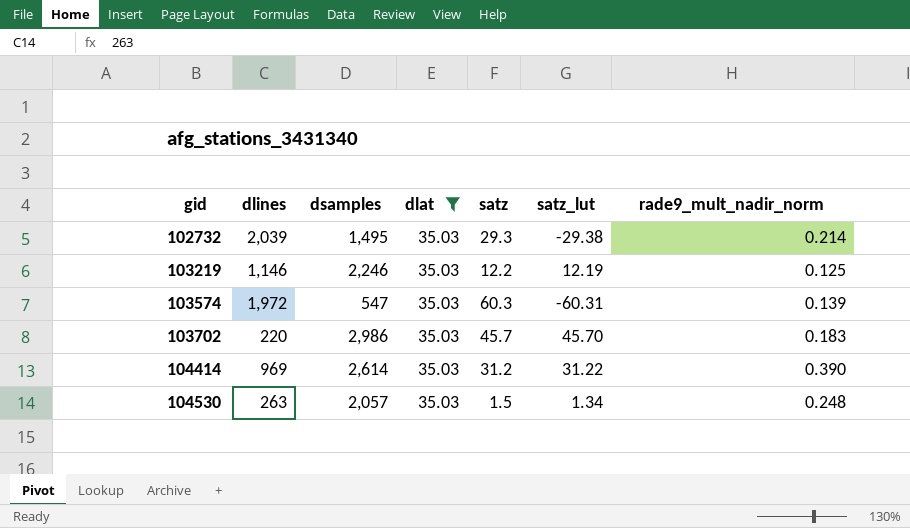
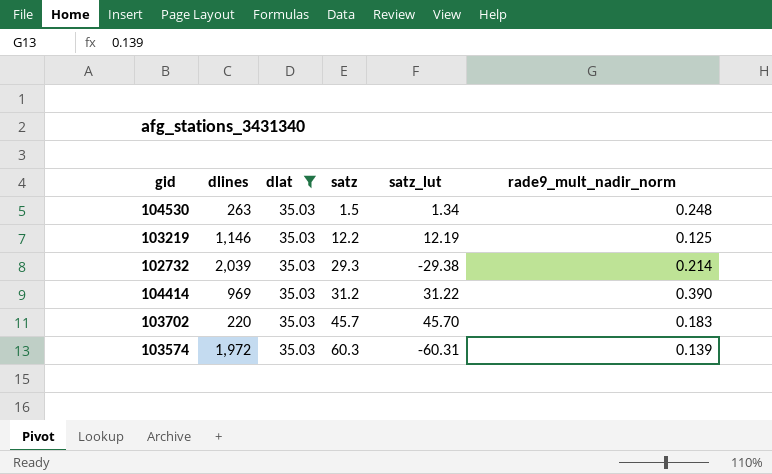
row order: gid ascending -> satz ascending
column dsamples | position: 3 -> none

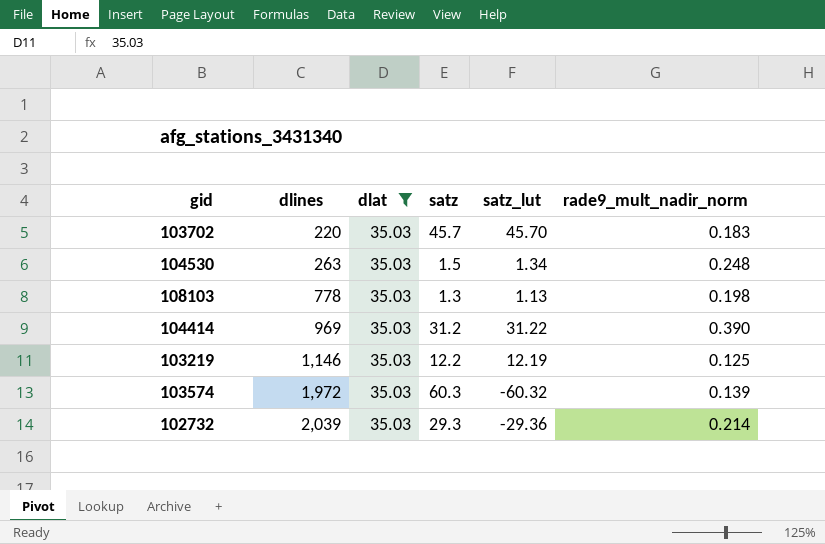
row order: satz ascending -> dlines ascending
row 108103: none -> 778 | 35.03 | 1.3 | 1.13 | 0.198
103574 | satz_lut: -60.31 -> -60.32
102732 | satz_lut: -29.38 -> -29.36

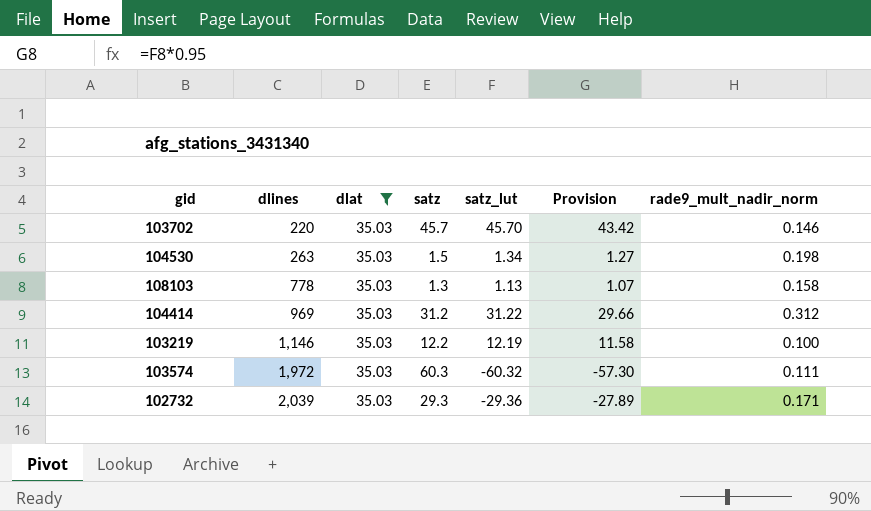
column Provision | formula: none -> [satz_lut] * 0.95
103702 | rade9_mult_nadir_norm: 0.183 -> 0.146
104530 | rade9_mult_nadir_norm: 0.248 -> 0.198
108103 | rade9_mult_nadir_norm: 0.198 -> 0.158
104414 | rade9_mult_nadir_norm: 0.390 -> 0.312
103219 | rade9_mult_nadir_norm: 0.125 -> 0.100
103574 | rade9_mult_nadir_norm: 0.139 -> 0.111
102732 | rade9_mult_nadir_norm: 0.214 -> 0.171

